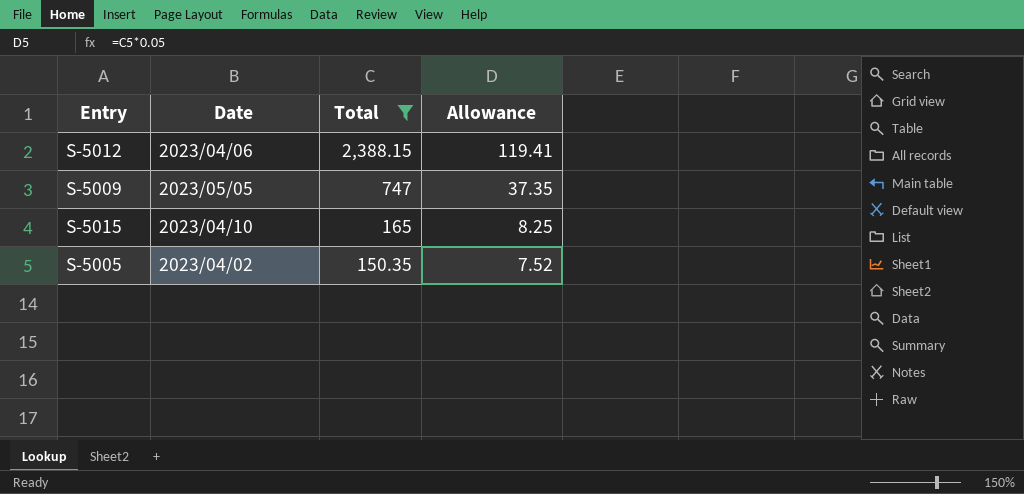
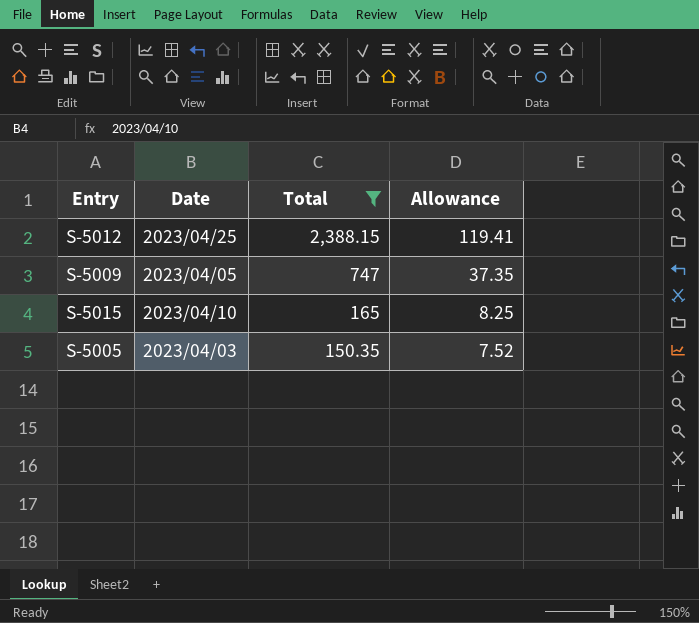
S-5012 | Date: 2023/04/06 -> 2023/04/25
S-5009 | Date: 2023/05/05 -> 2023/04/05
S-5005 | Date: 2023/04/02 -> 2023/04/03

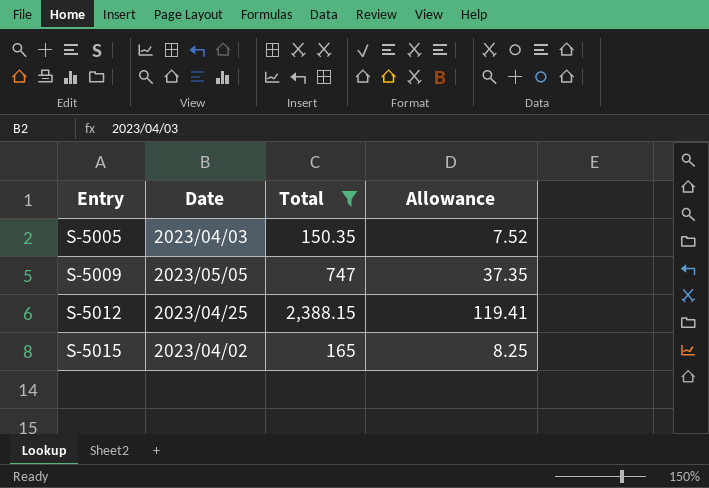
row order: Total descending -> Entry ascending
S-5009 | Date: 2023/04/05 -> 2023/05/05
S-5015 | Date: 2023/04/10 -> 2023/04/02

